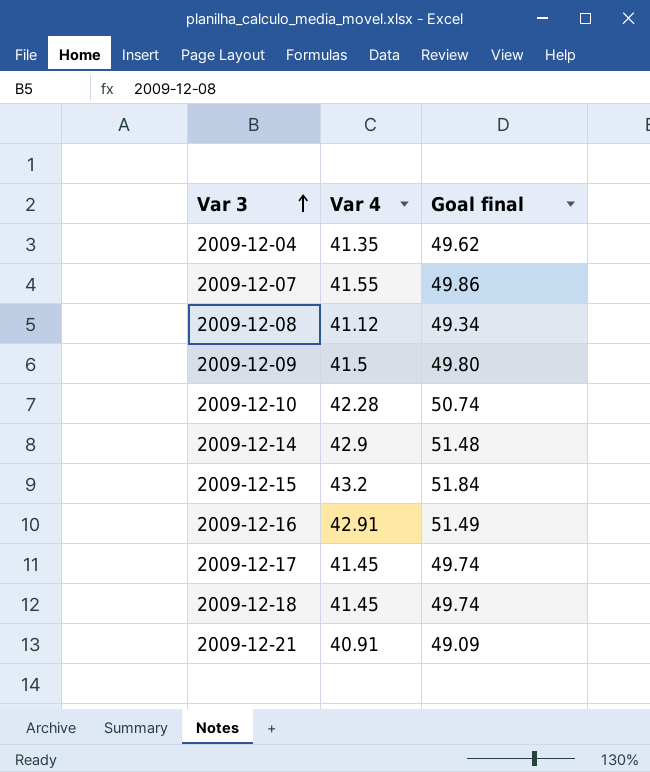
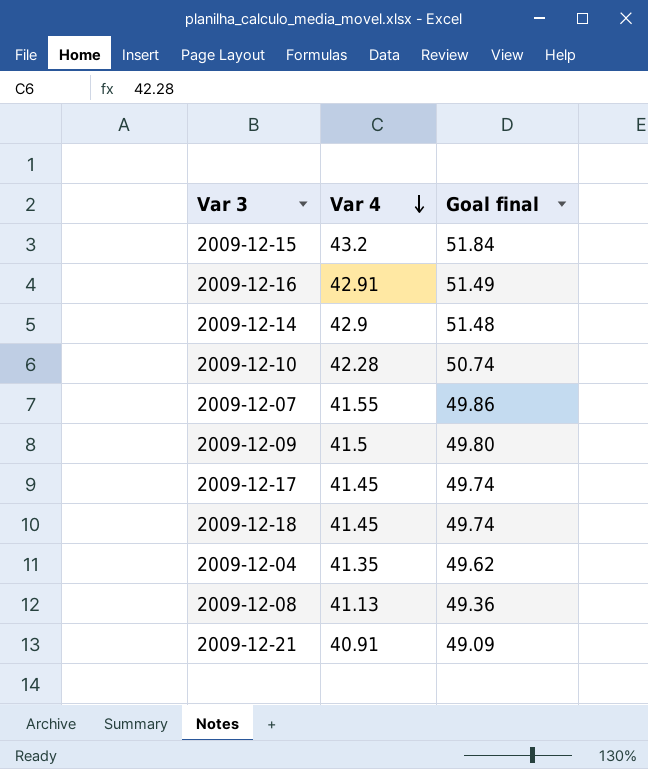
row order: Var 3 ascending -> Var 4 descending
2009-12-08 | Var 4: 41.12 -> 41.13
2009-12-08 | Goal final: 49.34 -> 49.36

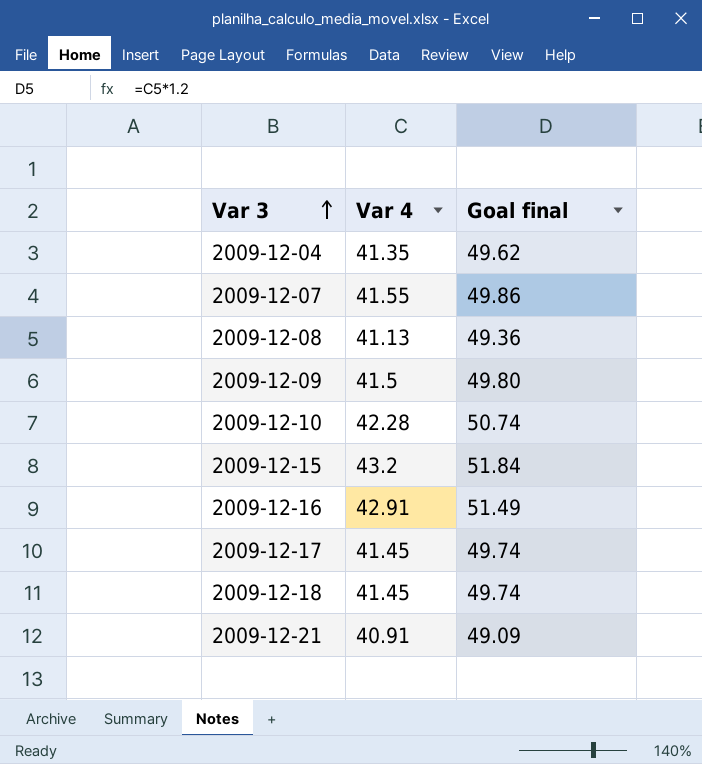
row order: Var 4 descending -> Var 3 ascending
row 2009-12-14: 42.9 | 51.48 -> none

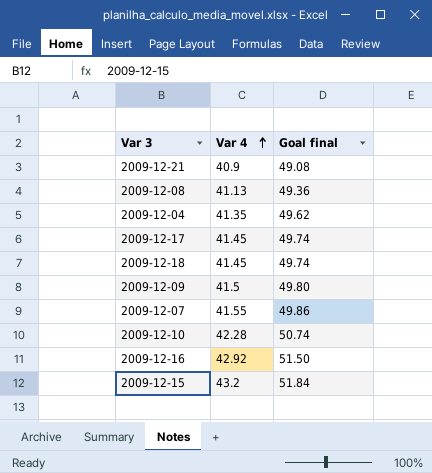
row order: Var 3 ascending -> Var 4 ascending
2009-12-21 | Var 4: 40.91 -> 40.9
2009-12-21 | Goal final: 49.09 -> 49.08
2009-12-16 | Var 4: 42.91 -> 42.92
2009-12-16 | Goal final: 51.49 -> 51.50

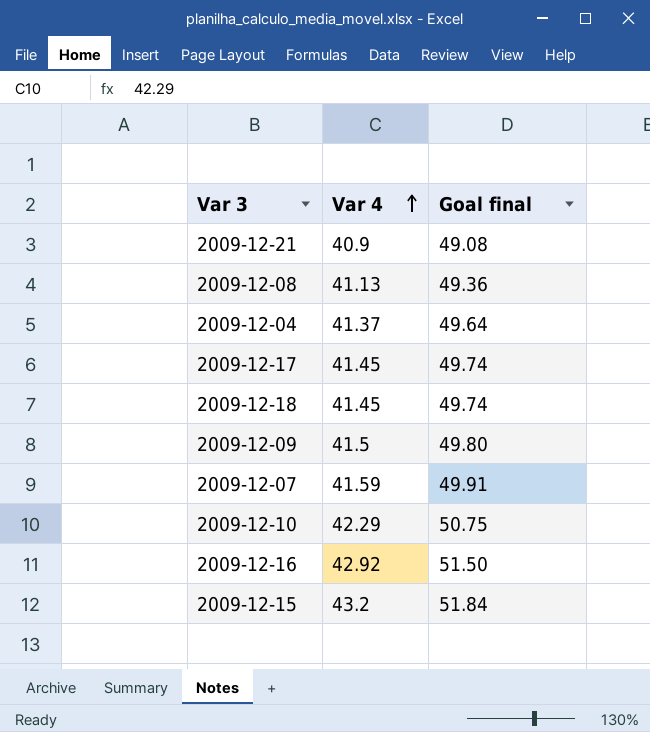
2009-12-04 | Var 4: 41.35 -> 41.37
2009-12-04 | Goal final: 49.62 -> 49.64
2009-12-07 | Var 4: 41.55 -> 41.59
2009-12-07 | Goal final: 49.86 -> 49.91
2009-12-10 | Var 4: 42.28 -> 42.29
2009-12-10 | Goal final: 50.74 -> 50.75

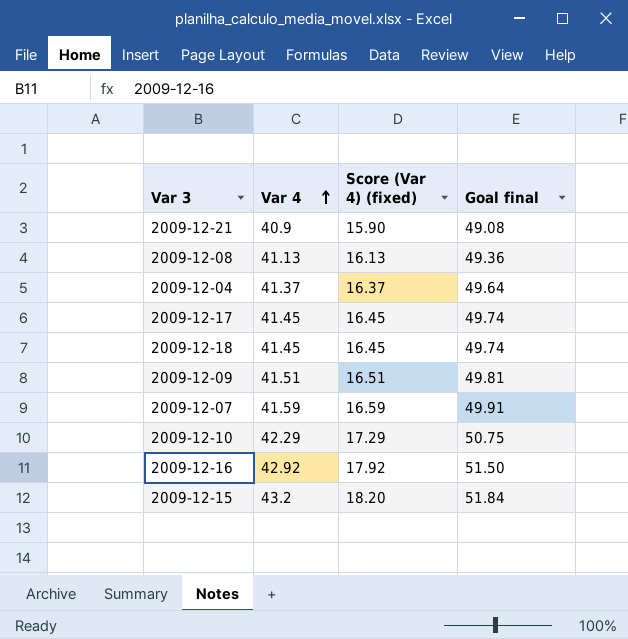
column Score (Var 4) (fixed) | formula: none -> [Var 4] - 25
2009-12-09 | Var 4: 41.5 -> 41.51
2009-12-09 | Goal final: 49.80 -> 49.81

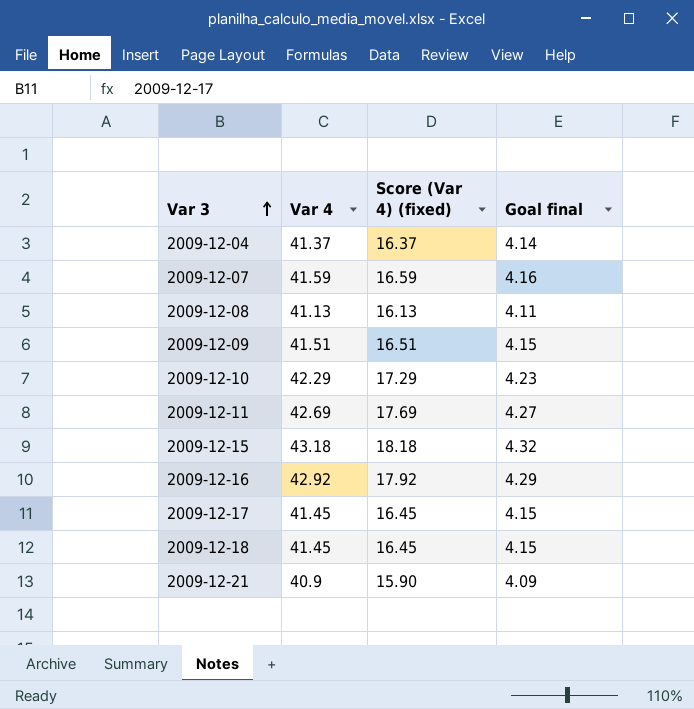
row order: Var 4 ascending -> Var 3 ascending
column Goal final | formula: [Var 4] * 1.2 -> [Var 4] * 0.1
row 2009-12-11: none -> 42.69 | 17.69 | 4.27
2009-12-15 | Var 4: 43.2 -> 43.18
2009-12-15 | Score (Var 4) (fixed): 18.20 -> 18.18

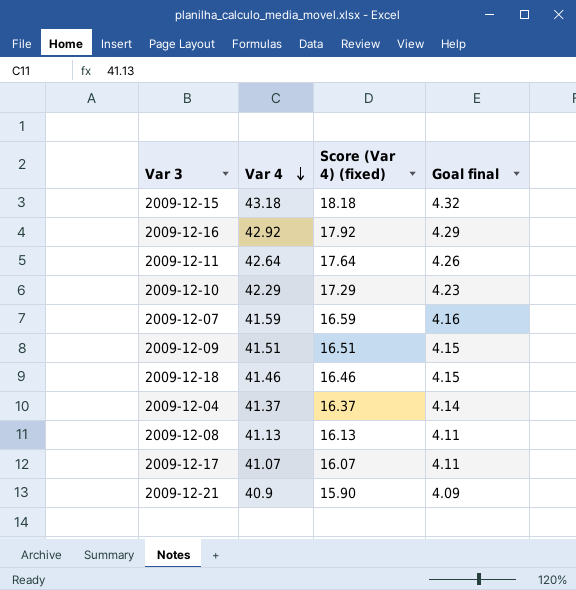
row order: Var 3 ascending -> Var 4 descending
2009-12-11 | Var 4: 42.69 -> 42.64
2009-12-11 | Score (Var 4) (fixed): 17.69 -> 17.64
2009-12-11 | Goal final: 4.27 -> 4.26
2009-12-18 | Var 4: 41.45 -> 41.46
2009-12-18 | Score (Var 4) (fixed): 16.45 -> 16.46
2009-12-17 | Var 4: 41.45 -> 41.07
2009-12-17 | Score (Var 4) (fixed): 16.45 -> 16.07
2009-12-17 | Goal final: 4.15 -> 4.11

